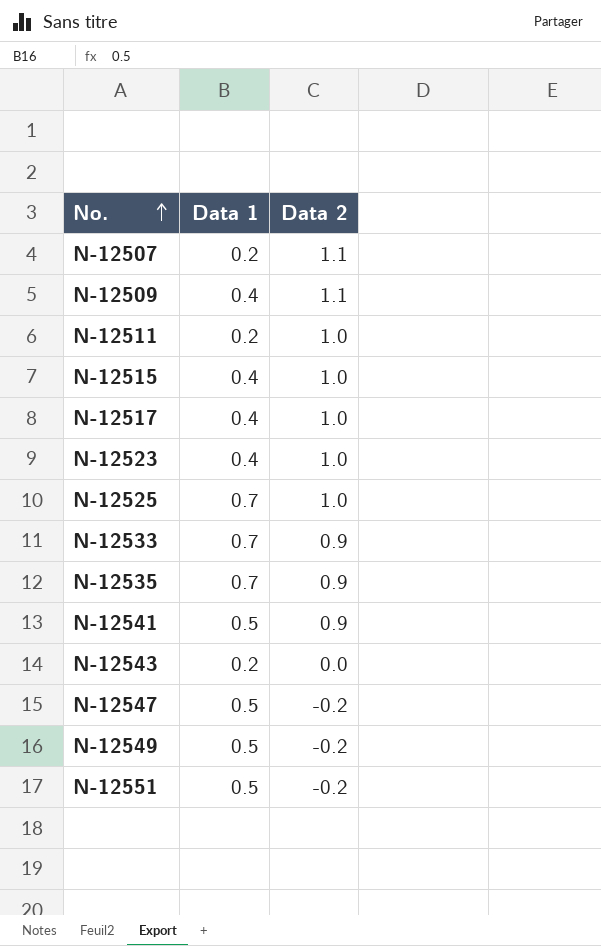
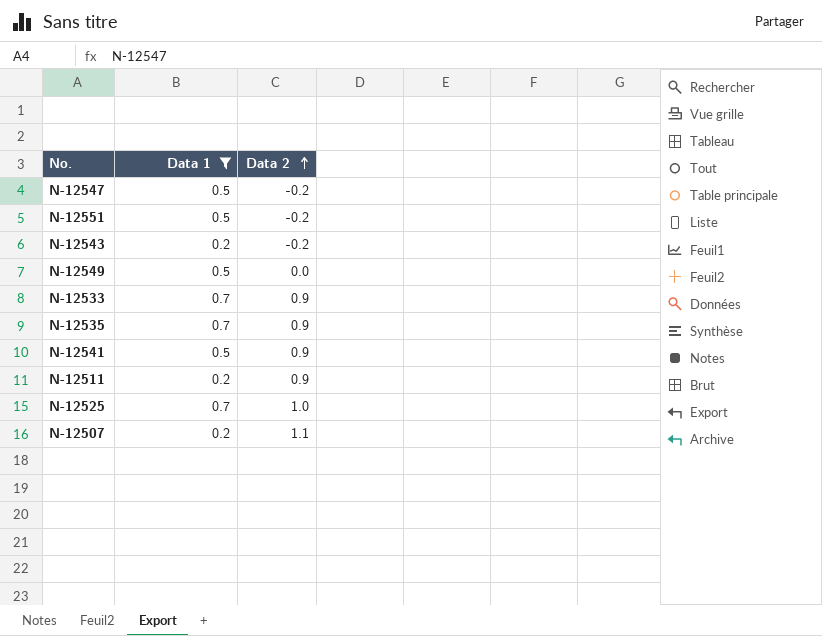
filter: none -> Data 1 != 0.4
row order: No. ascending -> Data 2 ascending
N-12543 | Data 2: 0.0 -> -0.2
N-12549 | Data 2: -0.2 -> 0.0
N-12511 | Data 2: 1.0 -> 0.9

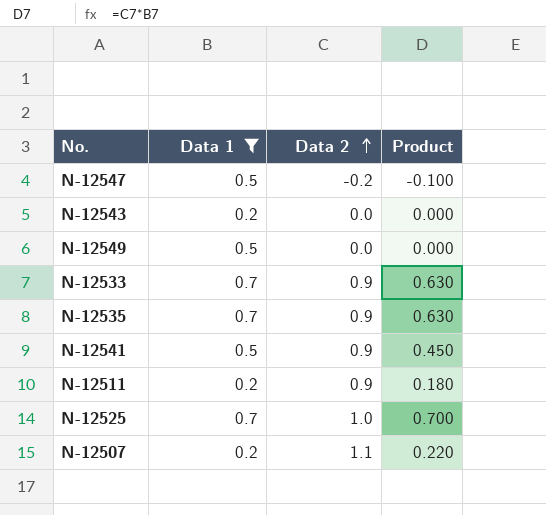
column Product | formula: none -> [Data 1] * [Data 2]
row N-12551: 0.5 | -0.2 -> none
N-12543 | Data 2: -0.2 -> 0.0

